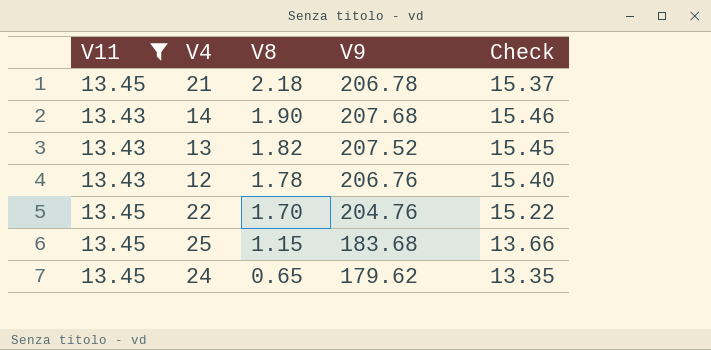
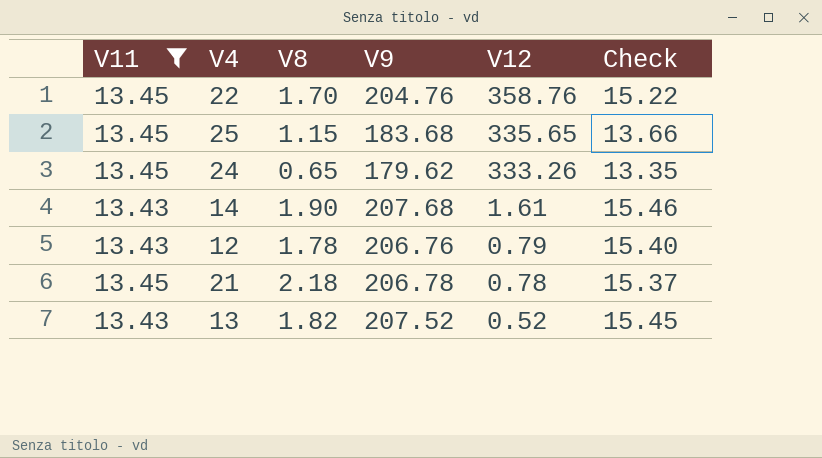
row order: V8 descending -> V12 descending
column V12 | position: none -> 5

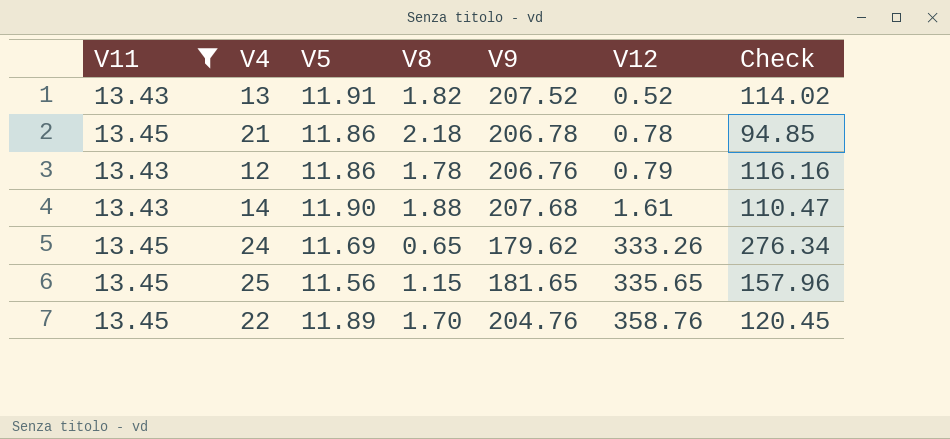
row order: V12 descending -> V12 ascending
column V5 | position: none -> 3
column Check | formula: [V9] / [V11] -> [V9] / [V8]
14 | V8: 1.90 -> 1.88
25 | V9: 183.68 -> 181.65

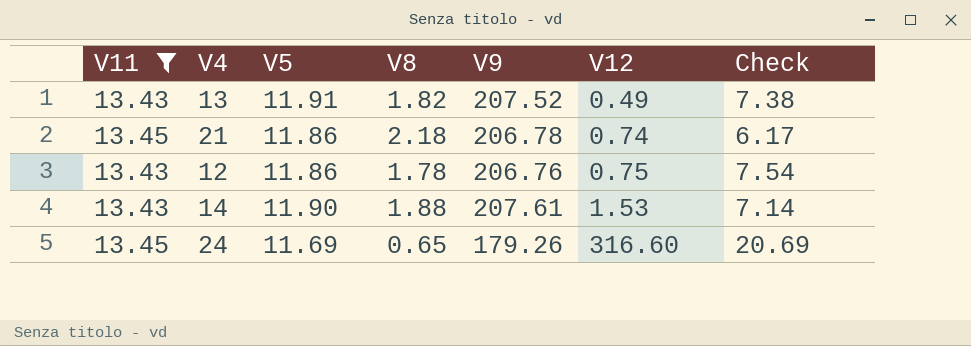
column Check | formula: [V9] / [V8] -> [V11] / [V8]
row 25: 13.45 | 11.56 | 1.15 | 181.65 | 335.65 | 157.96 -> none
row 22: 13.45 | 11.89 | 1.70 | 204.76 | 358.76 | 120.45 -> none
13 | V12: 0.52 -> 0.49
21 | V12: 0.78 -> 0.74
12 | V12: 0.79 -> 0.75
14 | V9: 207.68 -> 207.61
14 | V12: 1.61 -> 1.53
24 | V9: 179.62 -> 179.26
24 | V12: 333.26 -> 316.60

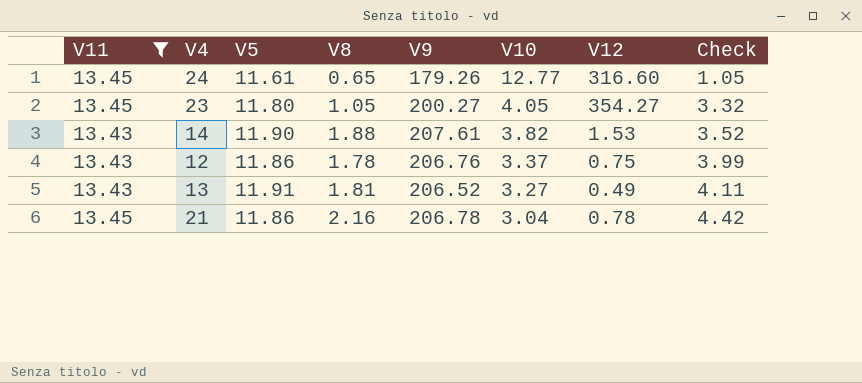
row order: V12 ascending -> V10 descending
column V10 | position: none -> 6
column Check | formula: [V11] / [V8] -> [V11] / [V10]
24 | V5: 11.69 -> 11.61
row 23: none -> 13.45 | 11.80 | 1.05 | 200.27 | 4.05 | 354.27 | 3.32
13 | V8: 1.82 -> 1.81
13 | V9: 207.52 -> 206.52
21 | V8: 2.18 -> 2.16
21 | V12: 0.74 -> 0.78

